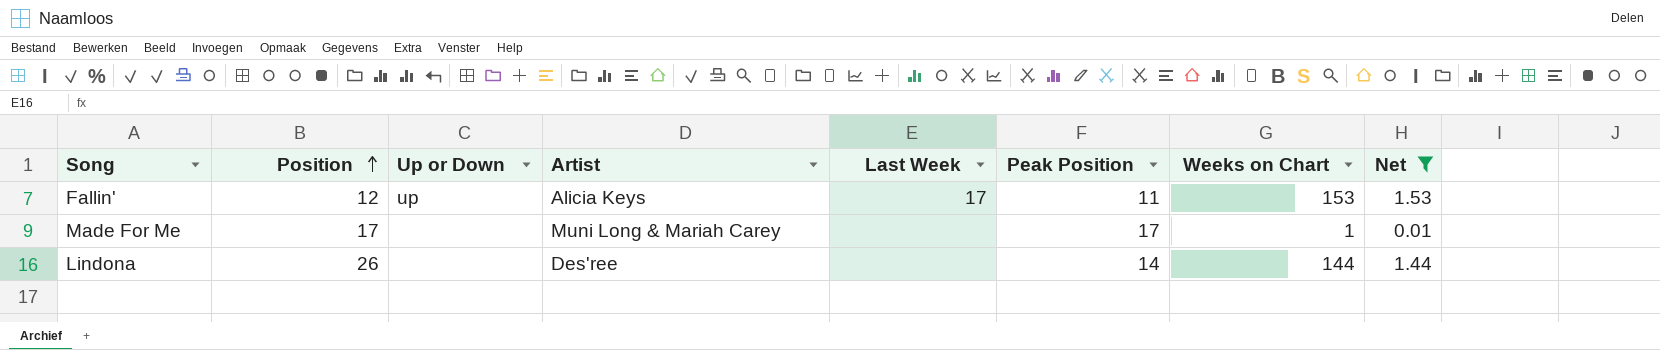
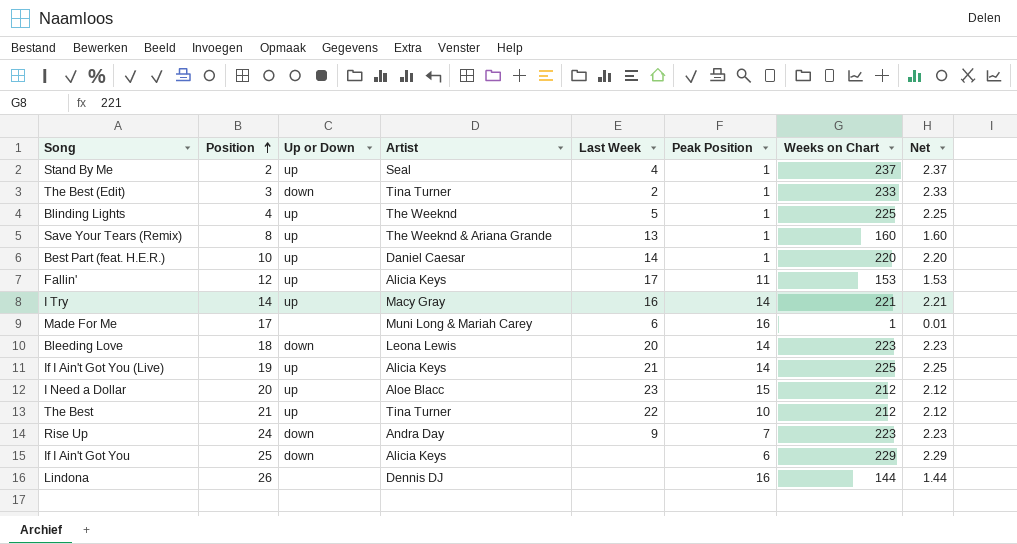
filter: Net <= 1.53 -> none
Made For Me | Last Week: none -> 6
Made For Me | Peak Position: 17 -> 16
Lindona | Artist: Des'ree -> Dennis DJ
Lindona | Peak Position: 14 -> 16

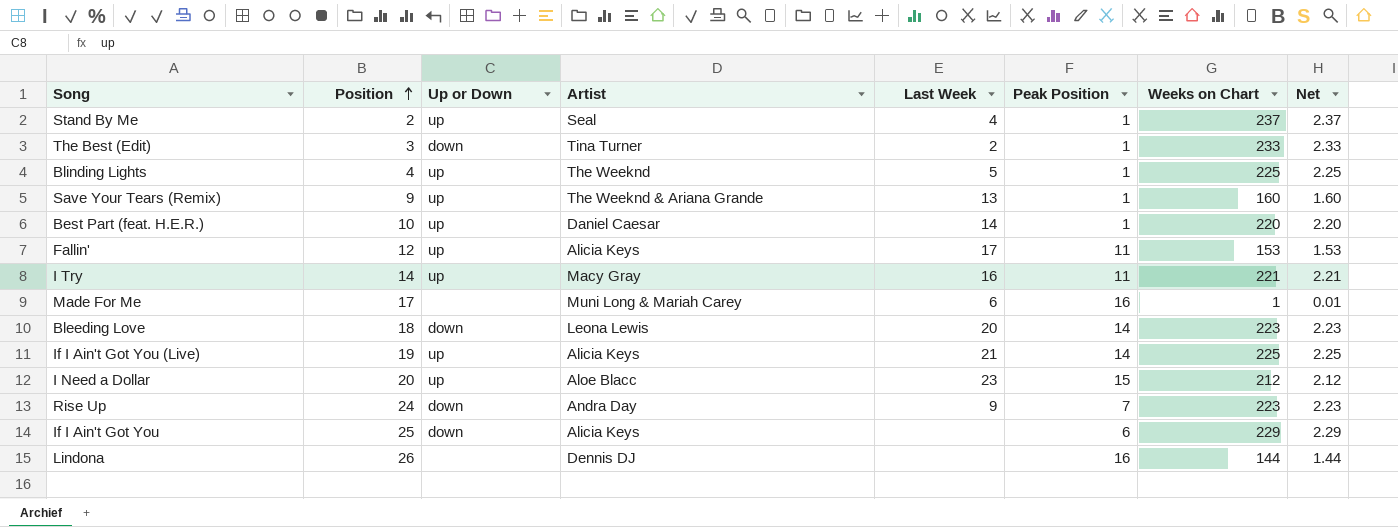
row The Best: 21 | up | Tina Turner | 22 | 10 | 212 | 2.12 -> none
Save Your Tears (Remix) | Position: 8 -> 9
I Try | Peak Position: 14 -> 11

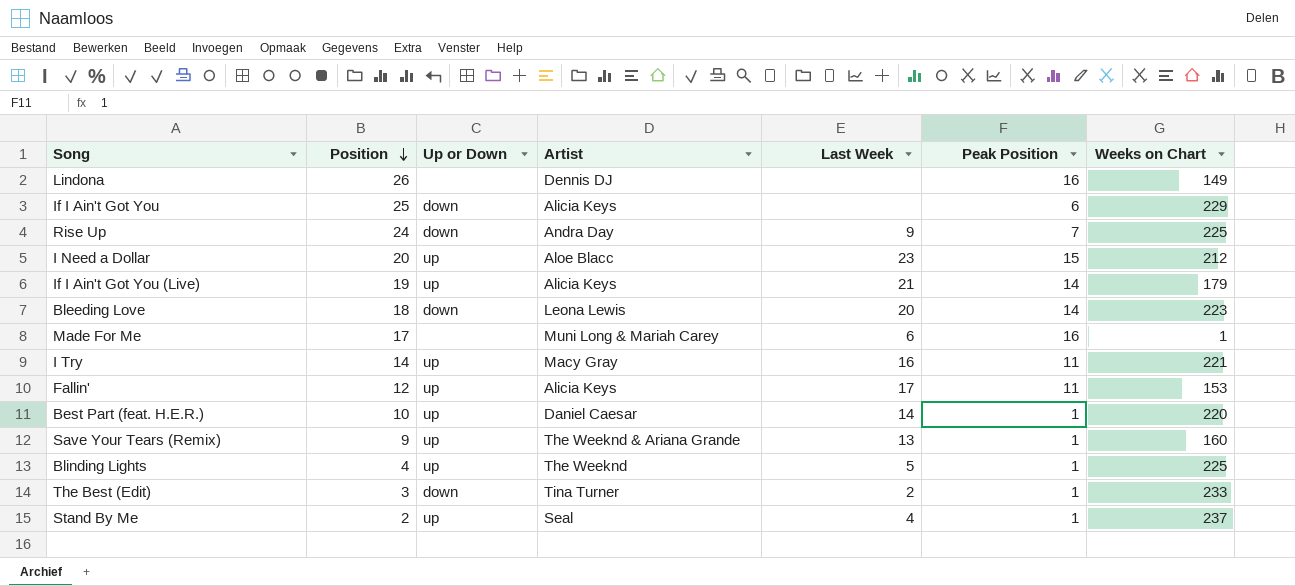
row order: Position ascending -> Position descending
column Net | formula: [Weeks on Chart] * 0.01 -> none
Lindona | Weeks on Chart: 144 -> 149
Rise Up | Weeks on Chart: 223 -> 225
If I Ain't Got You (Live) | Weeks on Chart: 225 -> 179

